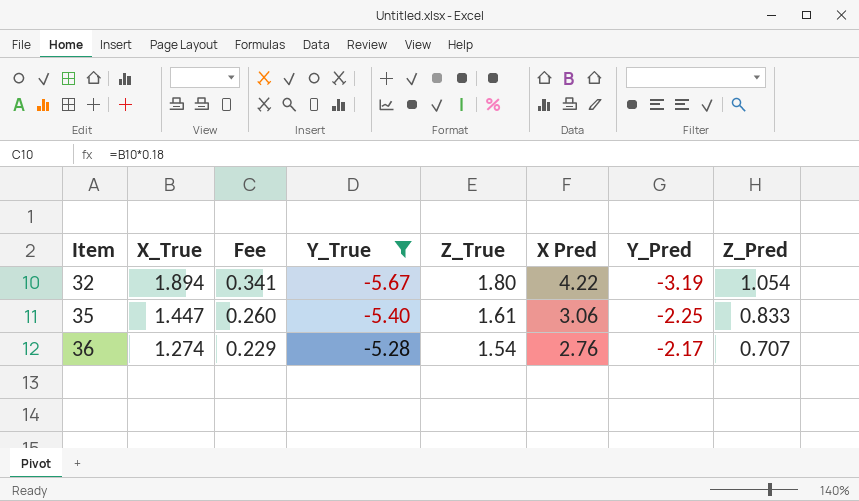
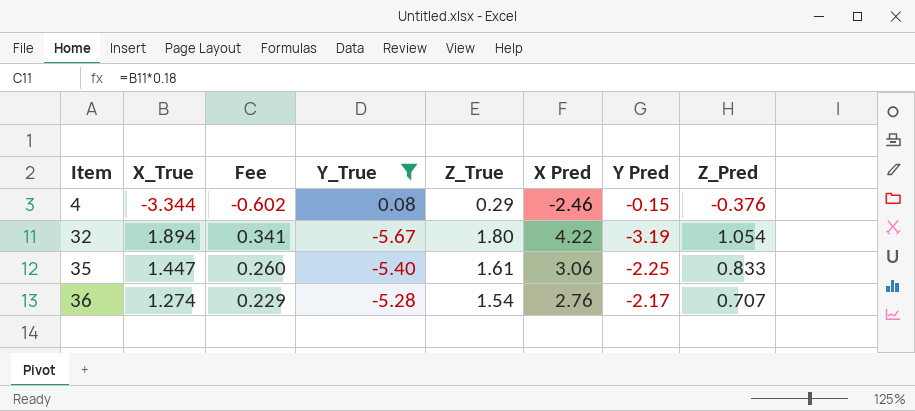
column name: Y_Pred -> Y Pred
row 4: none -> -3.344 | -0.602 | 0.08 | 0.29 | -2.46 | -0.15 | -0.376

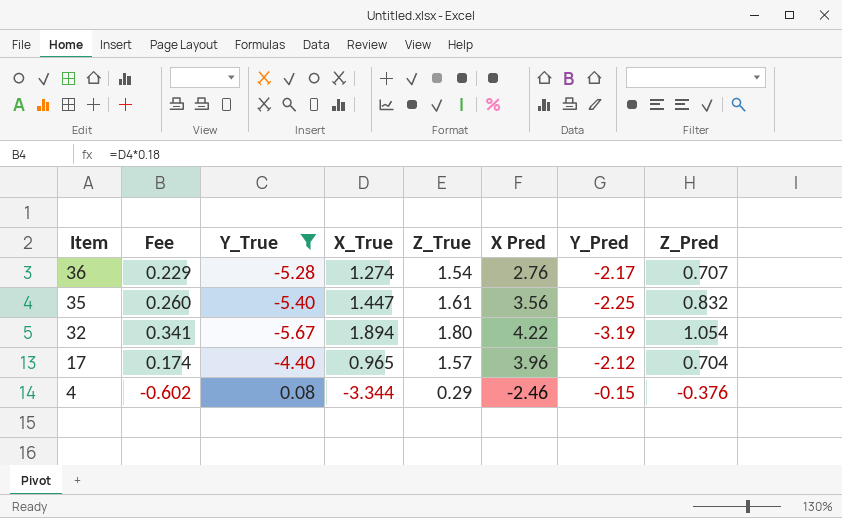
row order: Item ascending -> Item descending
column X_True | position: 2 -> 4
column name: Y Pred -> Y_Pred
35 | X Pred: 3.06 -> 3.56
35 | Z_Pred: 0.833 -> 0.832
row 17: none -> 0.174 | -4.40 | 0.965 | 1.57 | 3.96 | -2.12 | 0.704

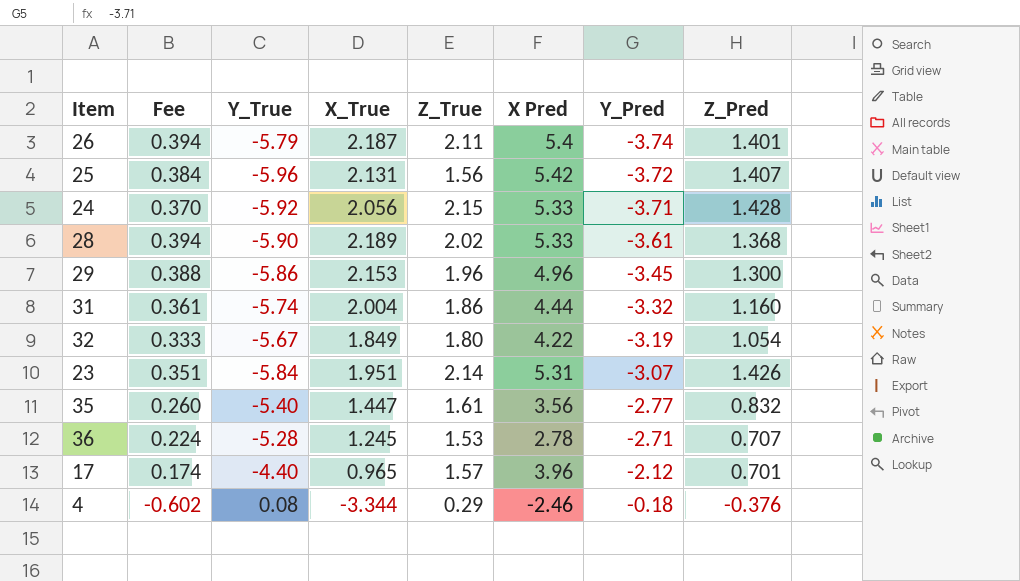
filter: Y_True >= -5.67 -> none
row order: Item descending -> Y_Pred ascending
32 | Fee: 0.341 -> 0.333
32 | X_True: 1.894 -> 1.849
35 | Y_Pred: -2.25 -> -2.77
36 | Fee: 0.229 -> 0.224
36 | X_True: 1.274 -> 1.245
36 | Z_True: 1.54 -> 1.53
36 | X Pred: 2.76 -> 2.78
36 | Y_Pred: -2.17 -> -2.71
17 | Z_Pred: 0.704 -> 0.701
4 | Y_Pred: -0.15 -> -0.18

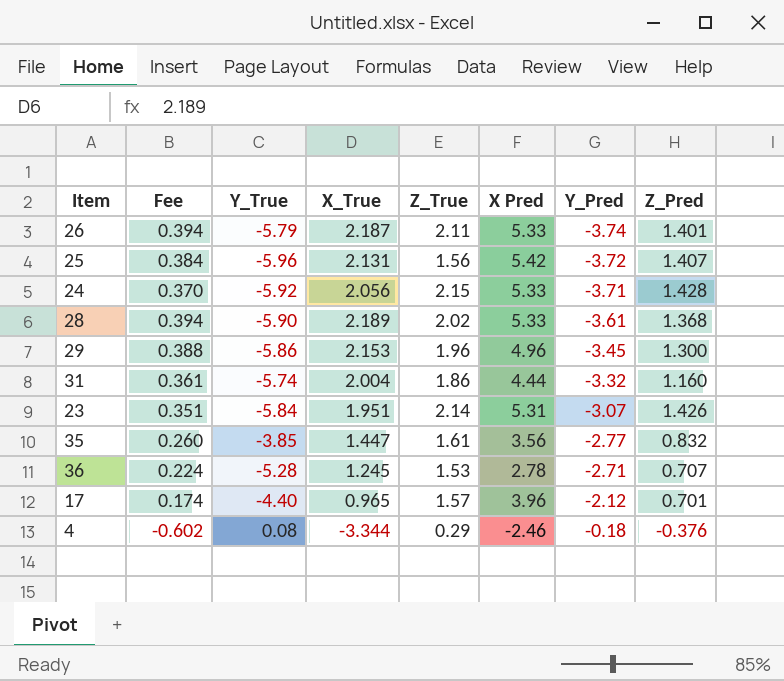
row 32: 0.333 | -5.67 | 1.849 | 1.80 | 4.22 | -3.19 | 1.054 -> none
26 | X Pred: 5.4 -> 5.33
35 | Y_True: -5.40 -> -3.85

